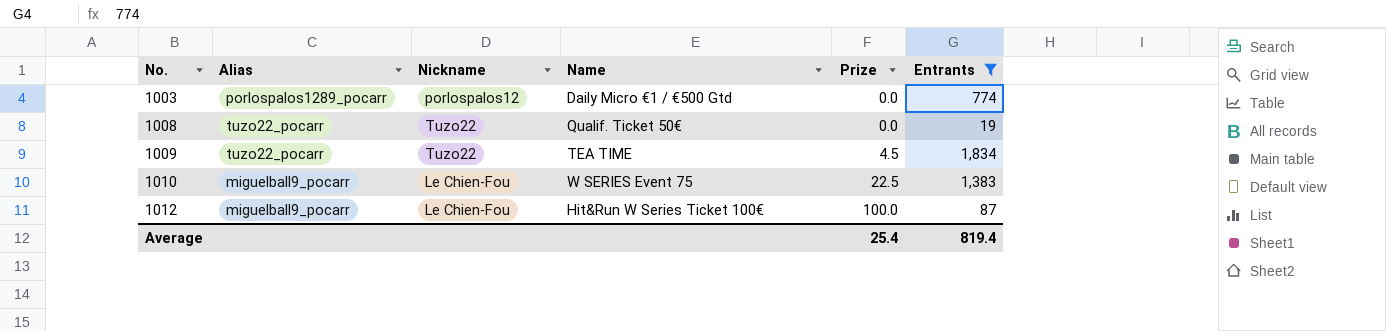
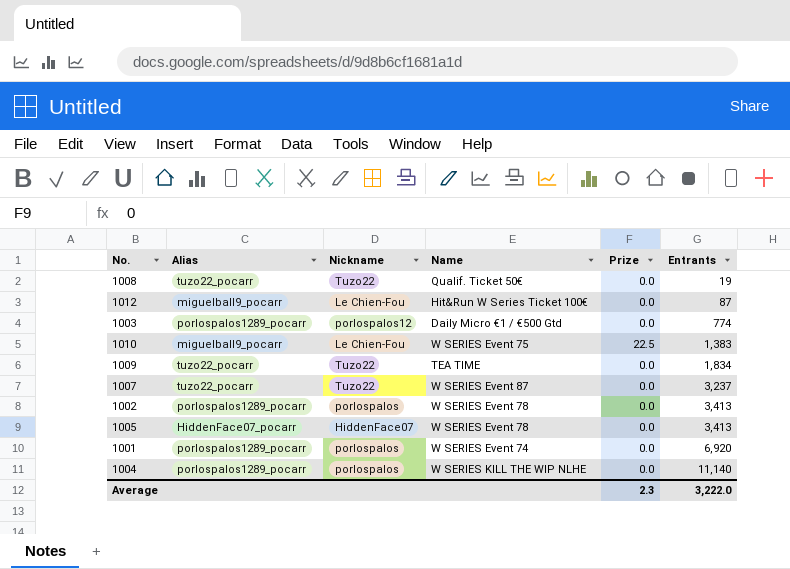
filter: Entrants <= 1,834 -> none
row order: No. ascending -> Entrants ascending
1012 | Prize: 100.0 -> 0.0
1009 | Prize: 4.5 -> 0.0
Average | Prize: 25.4 -> 2.3
Average | Entrants: 819.4 -> 3,222.0

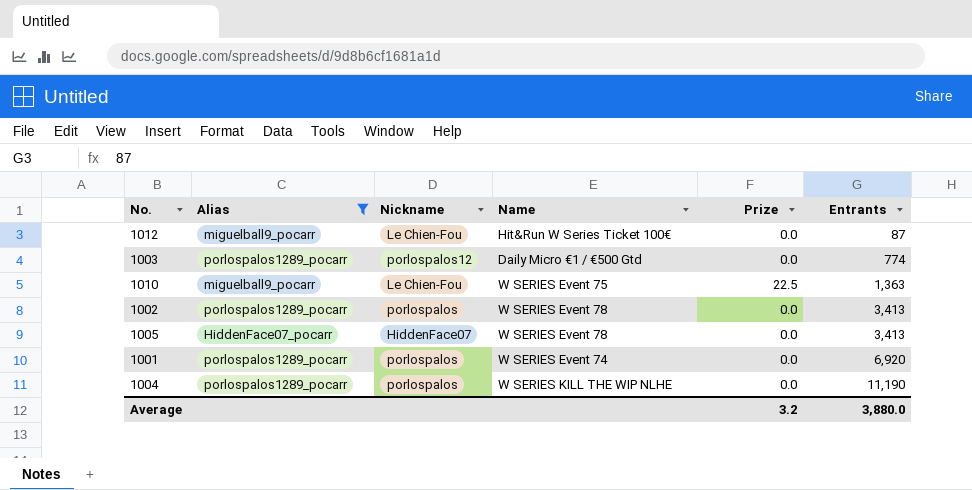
filter: none -> Alias != tuzo22_pocarr
1010 | Entrants: 1,383 -> 1,363
1004 | Entrants: 11,140 -> 11,190
Average | Prize: 2.3 -> 3.2
Average | Entrants: 3,222.0 -> 3,880.0

